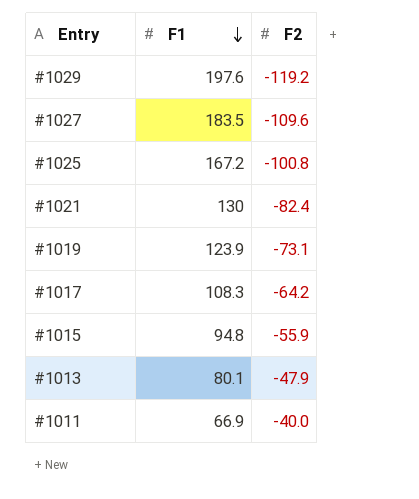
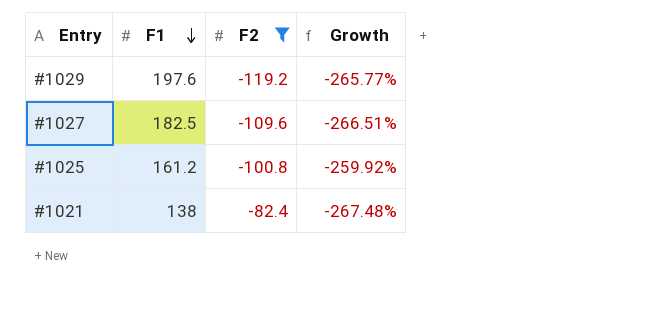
filter: none -> F2 <= -82.4
column Growth | formula: none -> ([F1] - [F2]) / [F2]
#1027 | F1: 183.5 -> 182.5
#1025 | F1: 167.2 -> 161.2
#1021 | F1: 130 -> 138

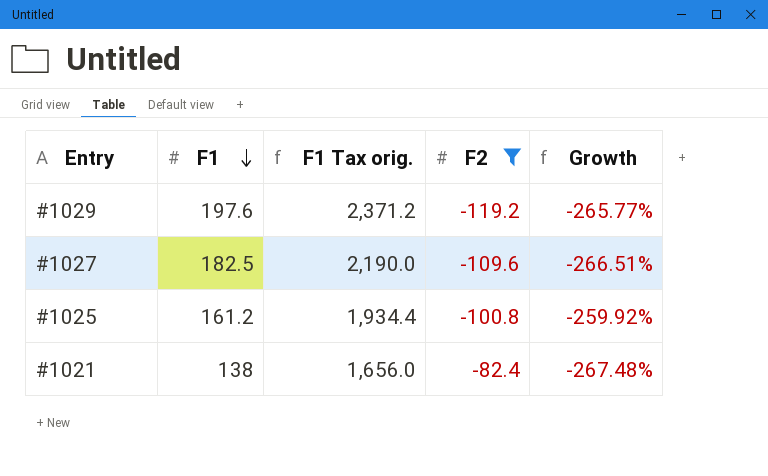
column F1 Tax orig. | formula: none -> [F1] * 12

